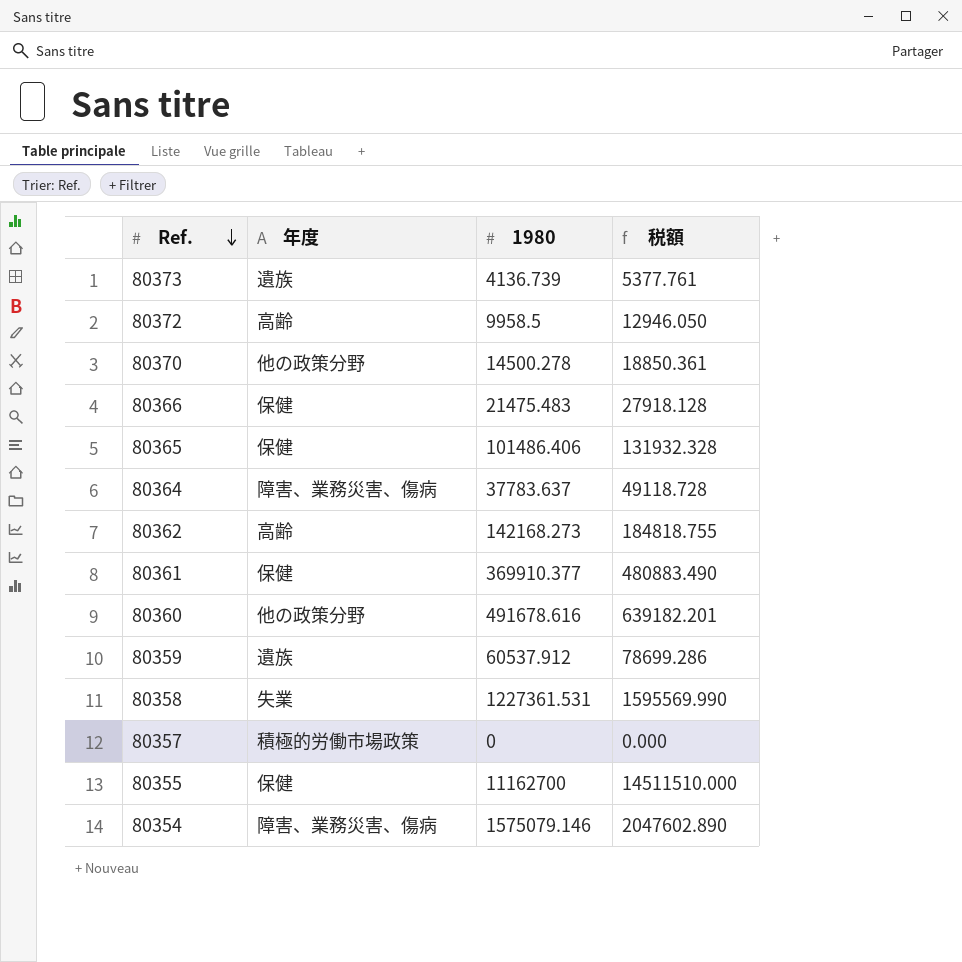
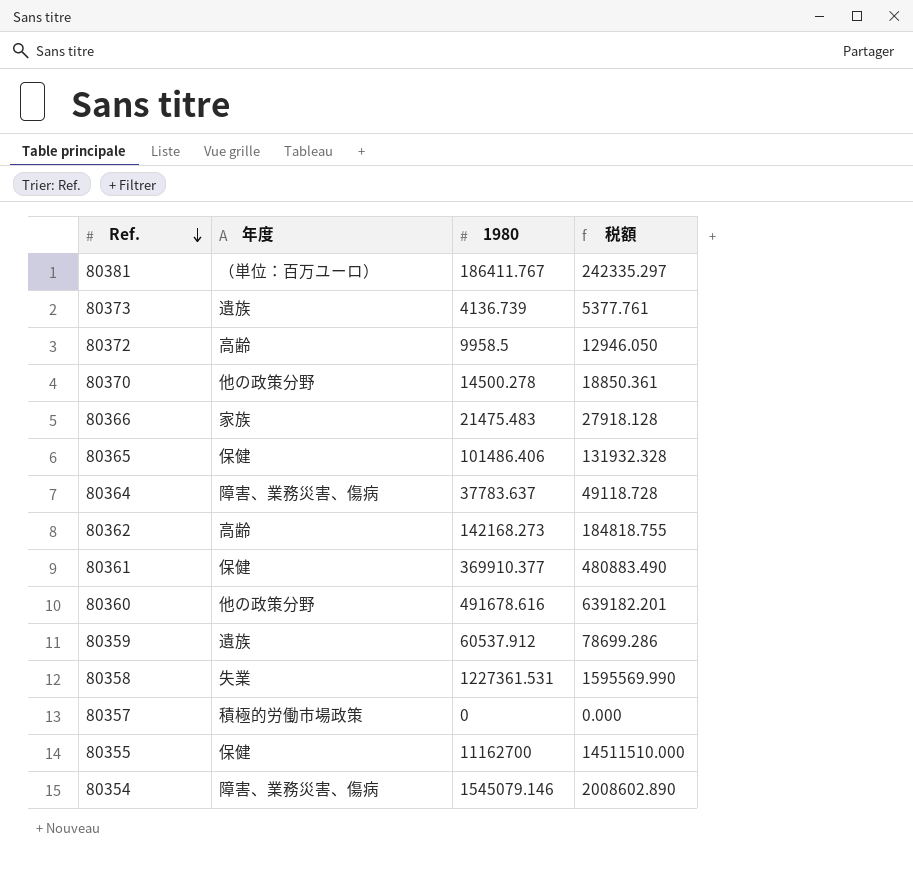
row 80381: none -> （単位：百万ユーロ） | 186411.767 | 242335.297
80366 | 年度: 保健 -> 家族
80354 | 1980: 1575079.146 -> 1545079.146
80354 | 税額: 2047602.890 -> 2008602.890

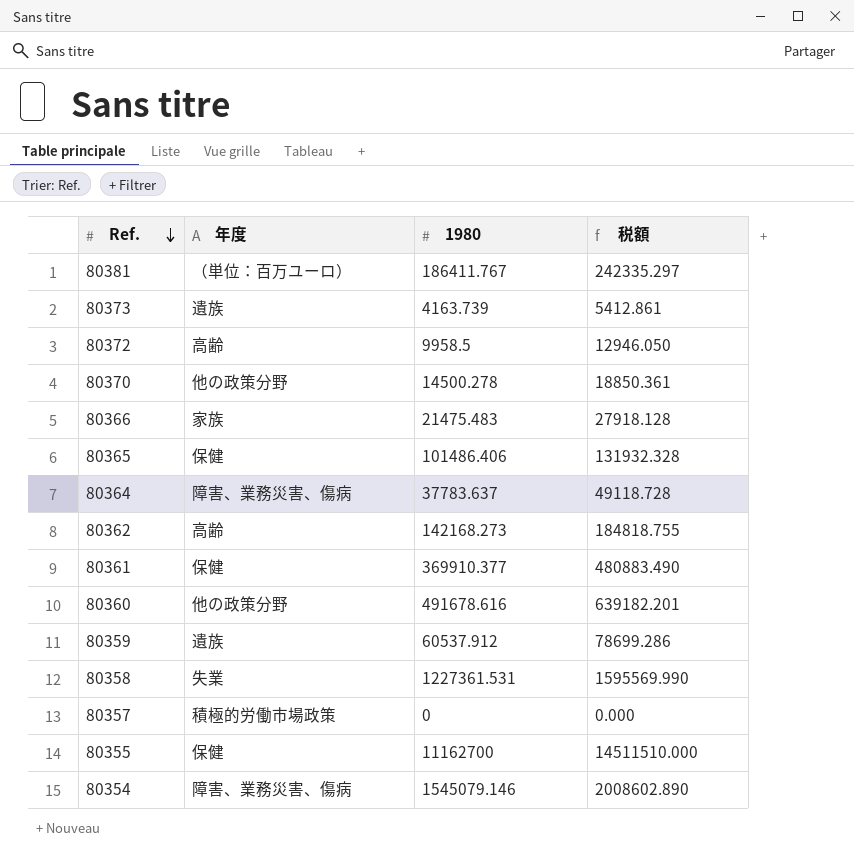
80373 | 1980: 4136.739 -> 4163.739
80373 | 税額: 5377.761 -> 5412.861

